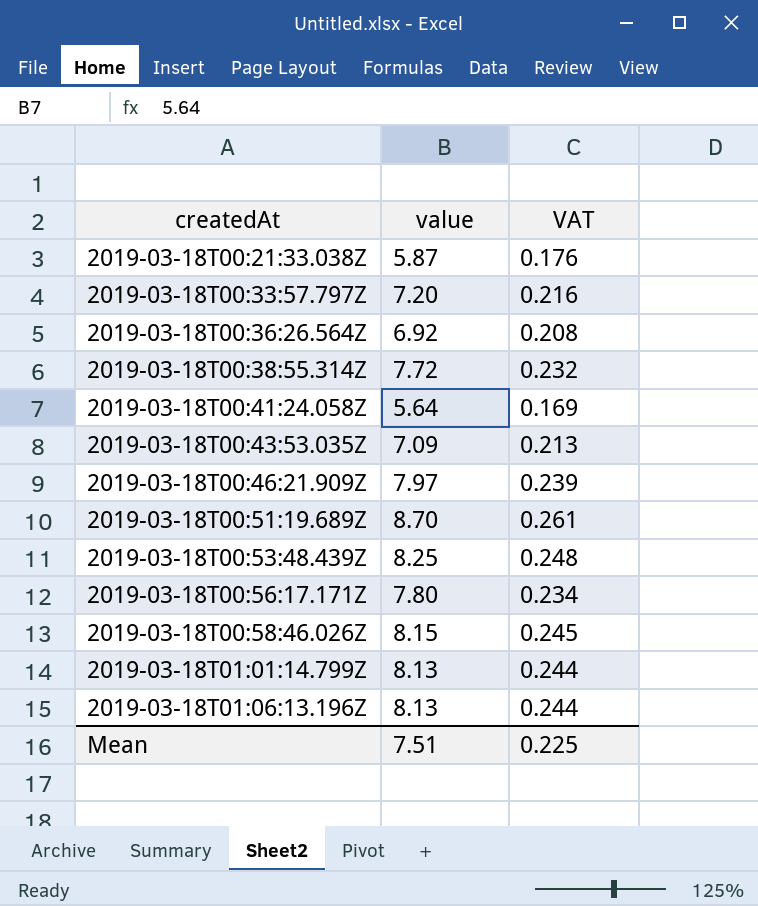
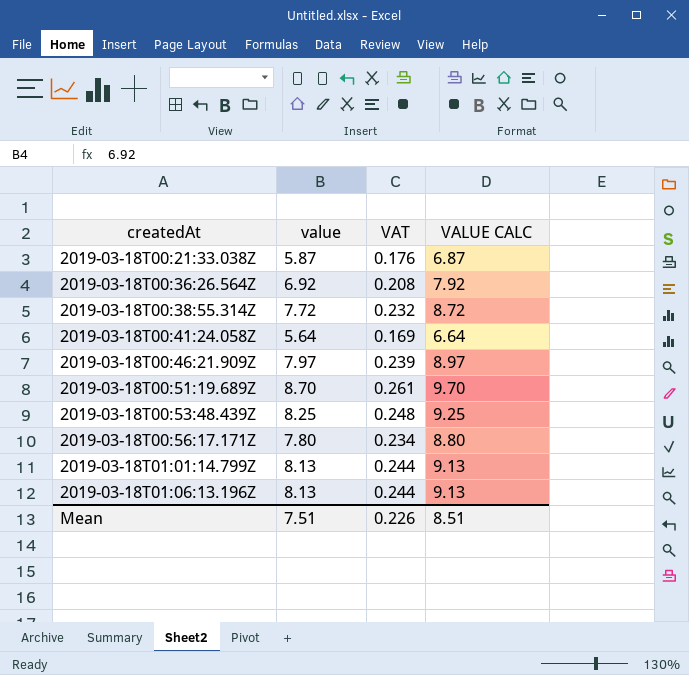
column VALUE CALC | formula: none -> [value] + 1
row 2019-03-18T00:33:57.797Z: 7.20 | 0.216 -> none
row 2019-03-18T00:43:53.035Z: 7.09 | 0.213 -> none
row 2019-03-18T00:58:46.026Z: 8.15 | 0.245 -> none
Mean | VAT: 0.225 -> 0.226

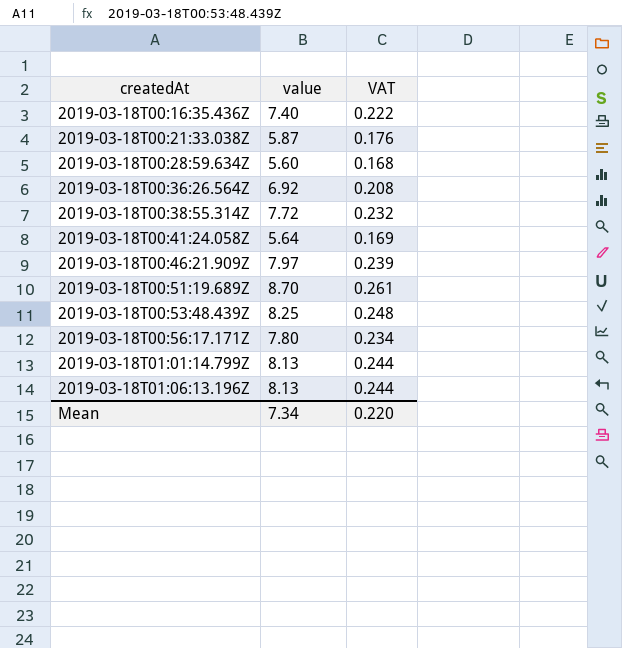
column VALUE CALC | formula: [value] + 1 -> none
row 2019-03-18T00:16:35.436Z: none -> 7.40 | 0.222
row 2019-03-18T00:28:59.634Z: none -> 5.60 | 0.168
Mean | value: 7.51 -> 7.34
Mean | VAT: 0.226 -> 0.220

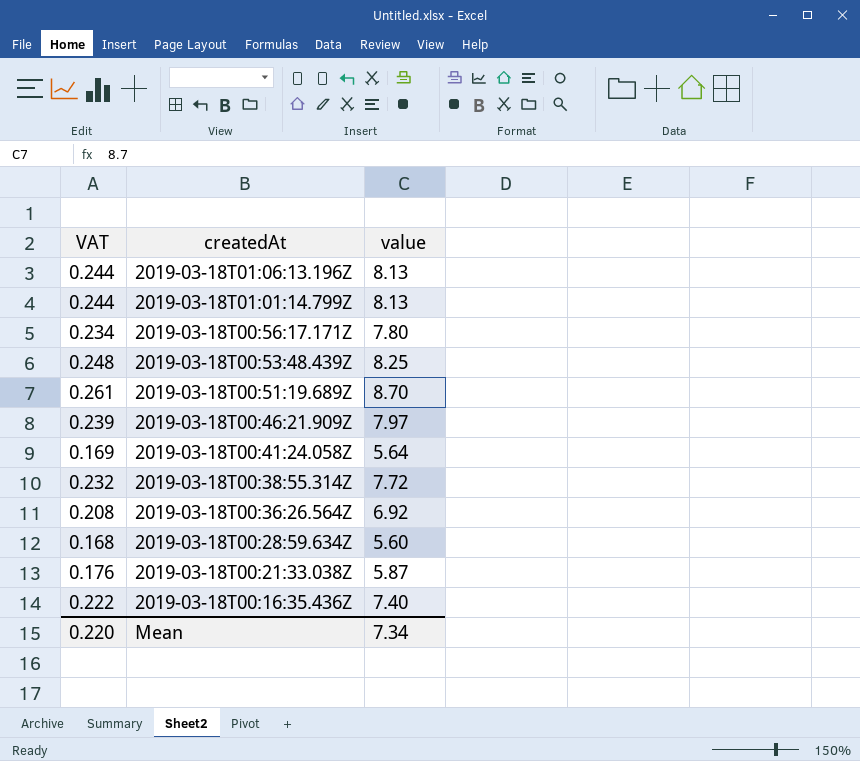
row order: createdAt ascending -> createdAt descending
column VAT | position: 3 -> 1

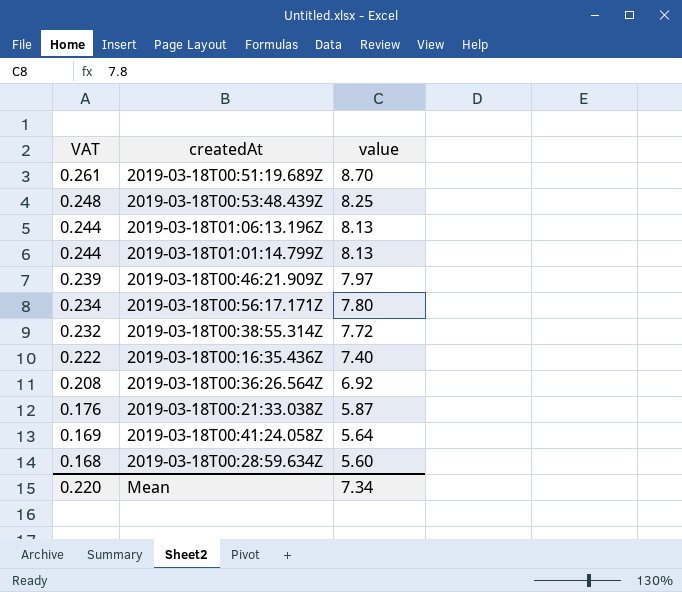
row order: createdAt descending -> VAT descending

